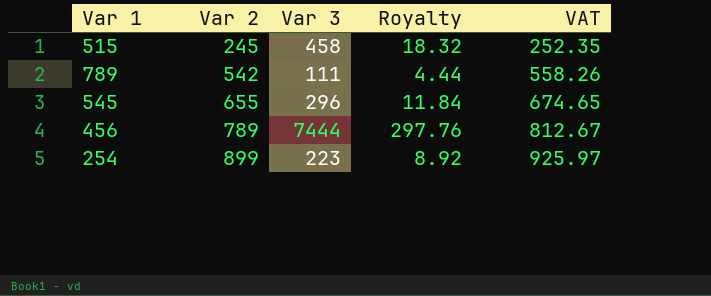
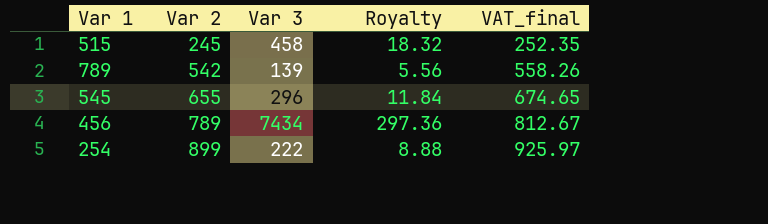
column name: VAT -> VAT_final
789 | Var 3: 111 -> 139
789 | Royalty: 4.44 -> 5.56
456 | Var 3: 7444 -> 7434
456 | Royalty: 297.76 -> 297.36
254 | Var 3: 223 -> 222
254 | Royalty: 8.92 -> 8.88

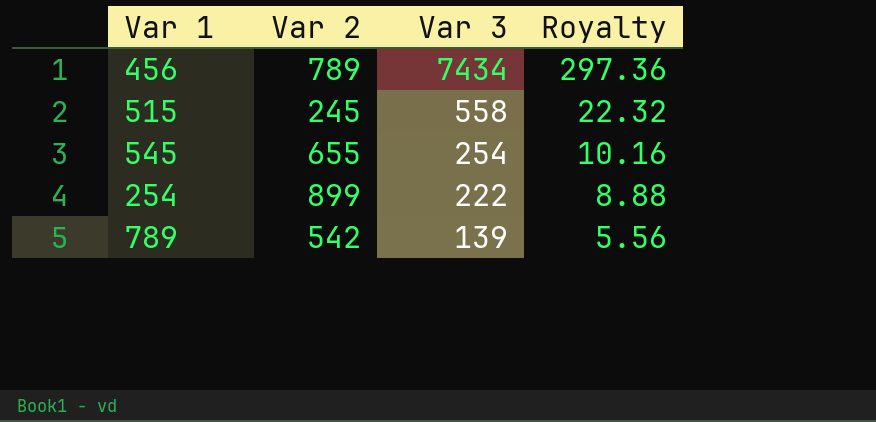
row order: Var 2 ascending -> Var 3 descending
column VAT_final | formula: [Var 2] * 1.03 -> none
515 | Var 3: 458 -> 558
515 | Royalty: 18.32 -> 22.32
545 | Var 3: 296 -> 254
545 | Royalty: 11.84 -> 10.16

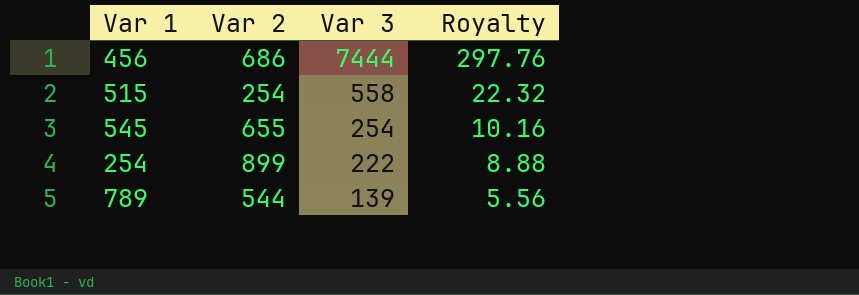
456 | Var 2: 789 -> 686
456 | Var 3: 7434 -> 7444
456 | Royalty: 297.36 -> 297.76
515 | Var 2: 245 -> 254
789 | Var 2: 542 -> 544

